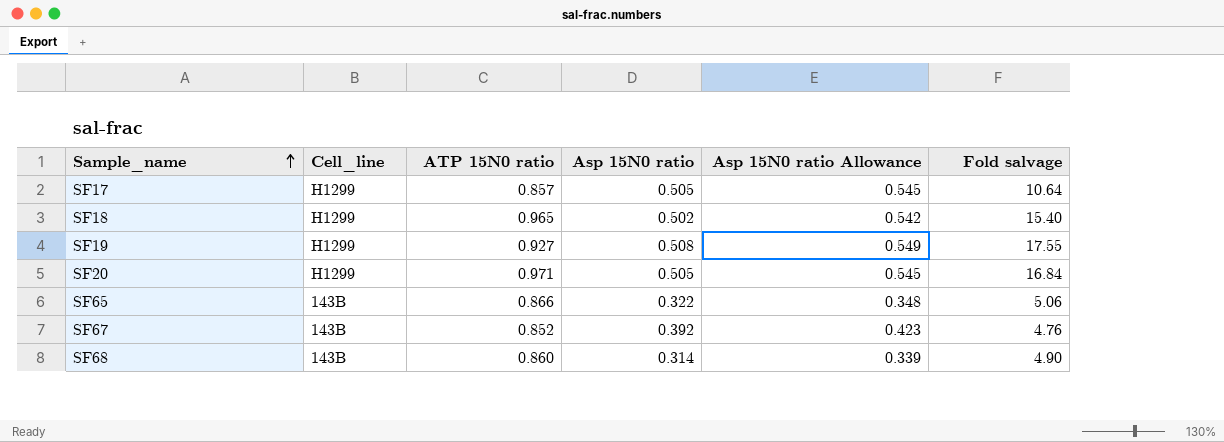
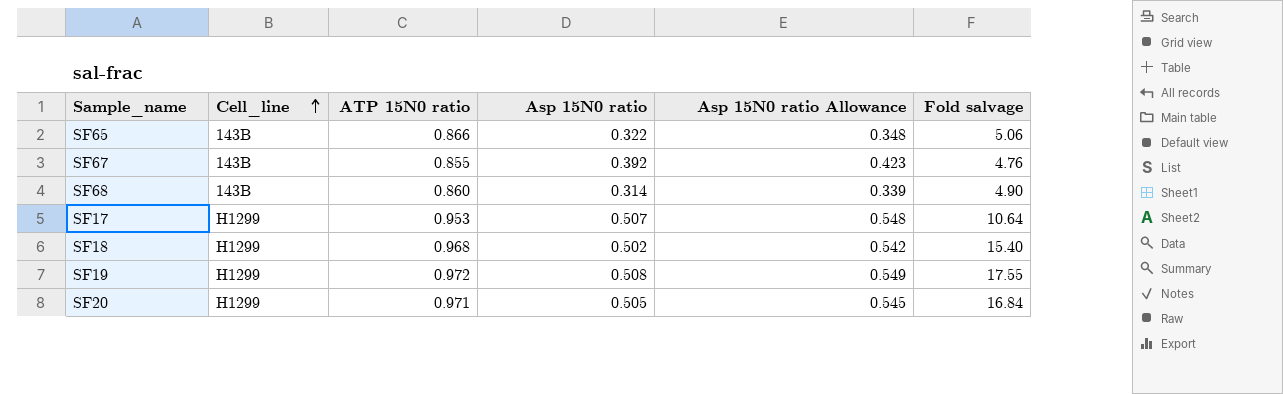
row order: Sample_name ascending -> Cell_line ascending
SF67 | ATP 15N0 ratio: 0.852 -> 0.855
SF17 | ATP 15N0 ratio: 0.857 -> 0.953
SF17 | Asp 15N0 ratio: 0.505 -> 0.507
SF17 | Asp 15N0 ratio Allowance: 0.545 -> 0.548
SF18 | ATP 15N0 ratio: 0.965 -> 0.968
SF19 | ATP 15N0 ratio: 0.927 -> 0.972

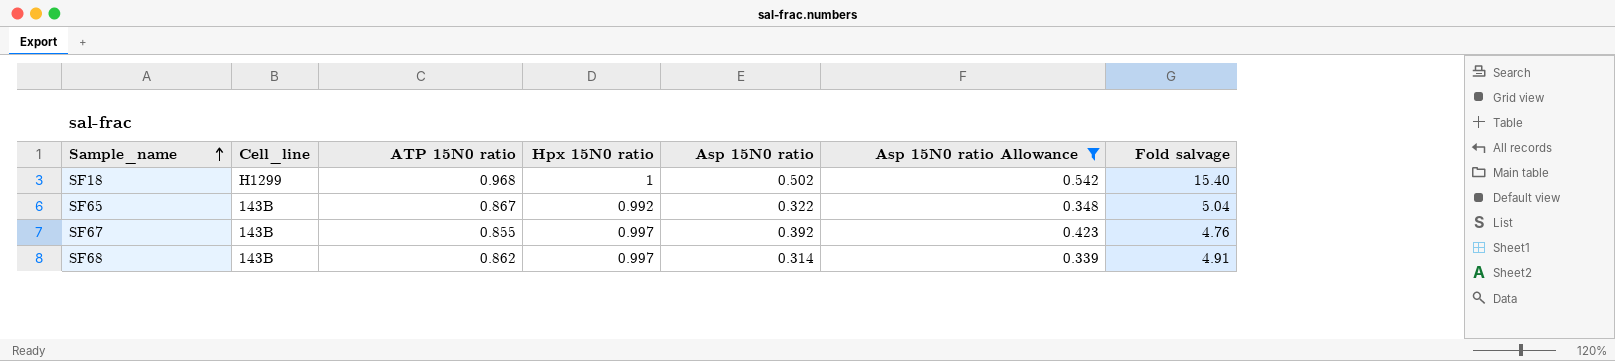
filter: none -> Asp 15N0 ratio Allowance <= 0.542
row order: Cell_line ascending -> Sample_name ascending
column Hpx 15N0 ratio | position: none -> 4
SF65 | ATP 15N0 ratio: 0.866 -> 0.867
SF65 | Fold salvage: 5.06 -> 5.04
SF68 | ATP 15N0 ratio: 0.860 -> 0.862
SF68 | Fold salvage: 4.90 -> 4.91

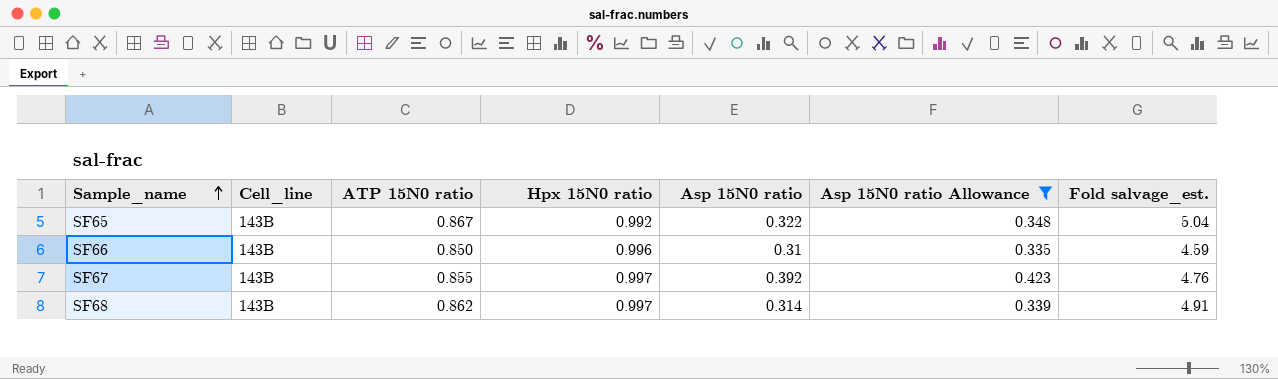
column name: Fold salvage -> Fold salvage_est.
row SF18: H1299 | 0.968 | 1 | 0.502 | 0.542 | 15.40 -> none
row SF66: none -> 143B | 0.850 | 0.996 | 0.31 | 0.335 | 4.59

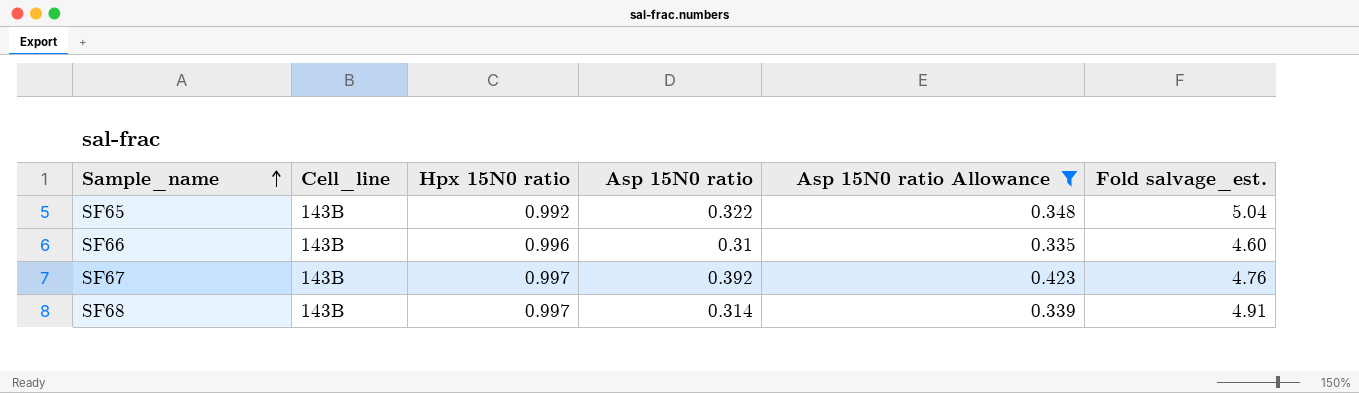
column ATP 15N0 ratio | position: 3 -> none
SF66 | Fold salvage_est.: 4.59 -> 4.60

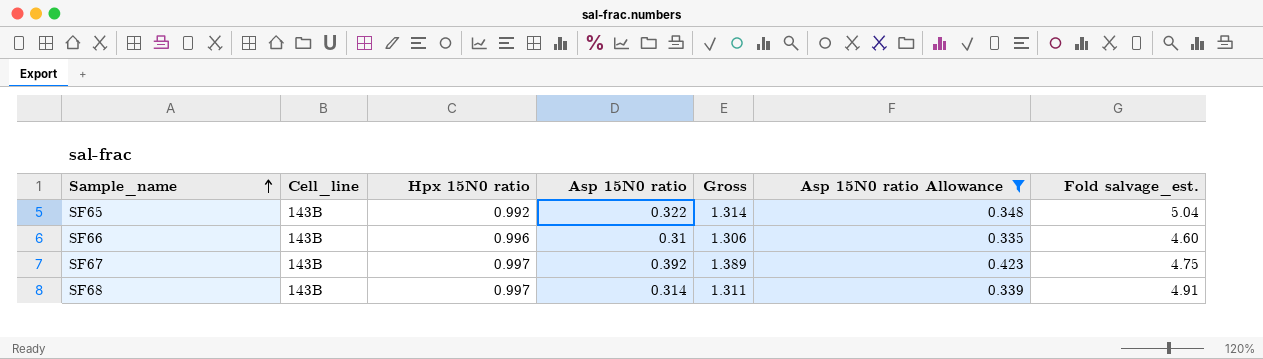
column Gross | formula: none -> [Hpx 15N0 ratio] + [Asp 15N0 ratio]
SF67 | Fold salvage_est.: 4.76 -> 4.75

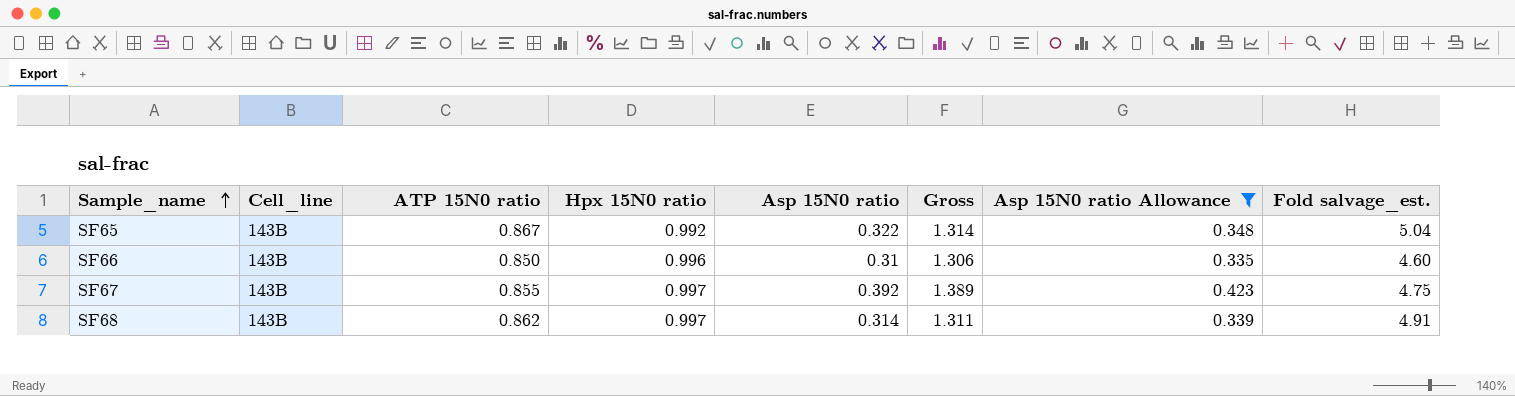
column ATP 15N0 ratio | position: none -> 3

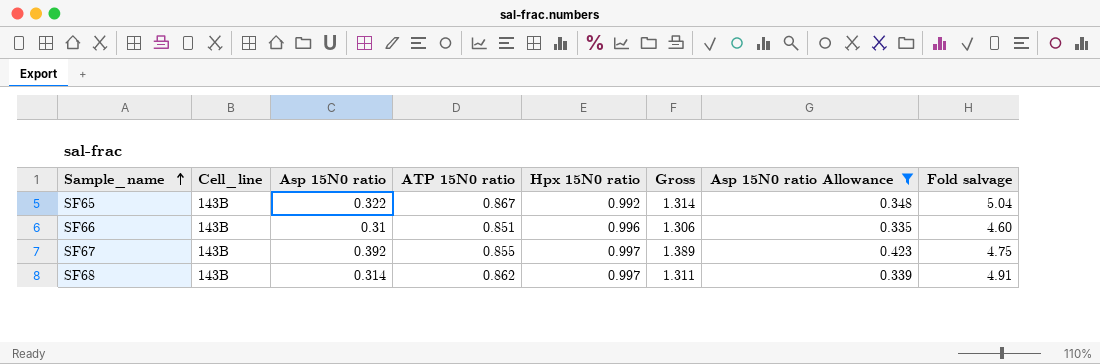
column Asp 15N0 ratio | position: 5 -> 3
column name: Fold salvage_est. -> Fold salvage
SF66 | ATP 15N0 ratio: 0.850 -> 0.851

